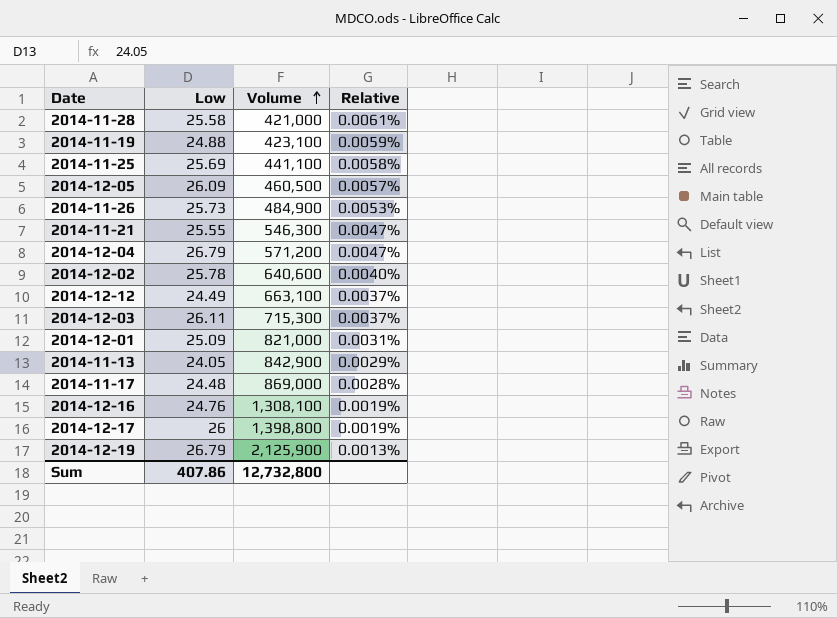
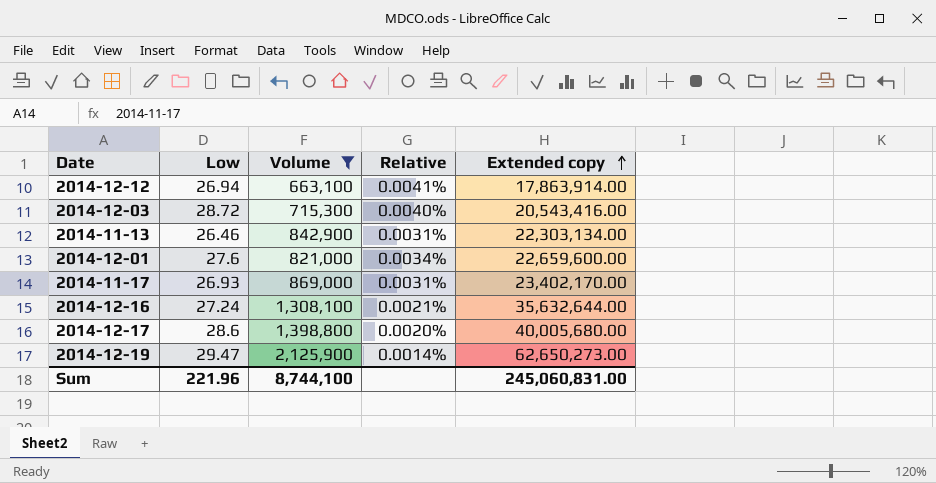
filter: none -> Volume >= 663,100
row order: Volume ascending -> Extended copy ascending
column Extended copy | formula: none -> [Low] * [Volume]
2014-12-12 | Low: 24.49 -> 26.94
2014-12-12 | Relative: 0.0037% -> 0.0041%
2014-12-03 | Low: 26.11 -> 28.72
2014-12-03 | Relative: 0.0037% -> 0.0040%
2014-11-13 | Low: 24.05 -> 26.46
2014-11-13 | Relative: 0.0029% -> 0.0031%
2014-12-01 | Low: 25.09 -> 27.6
2014-12-01 | Relative: 0.0031% -> 0.0034%
2014-11-17 | Low: 24.48 -> 26.93
2014-11-17 | Relative: 0.0028% -> 0.0031%
2014-12-16 | Low: 24.76 -> 27.24
2014-12-16 | Relative: 0.0019% -> 0.0021%
2014-12-17 | Low: 26 -> 28.6
2014-12-17 | Relative: 0.0019% -> 0.0020%
2014-12-19 | Low: 26.79 -> 29.47
2014-12-19 | Relative: 0.0013% -> 0.0014%
Sum | Low: 407.86 -> 221.96
Sum | Volume: 12,732,800 -> 8,744,100

